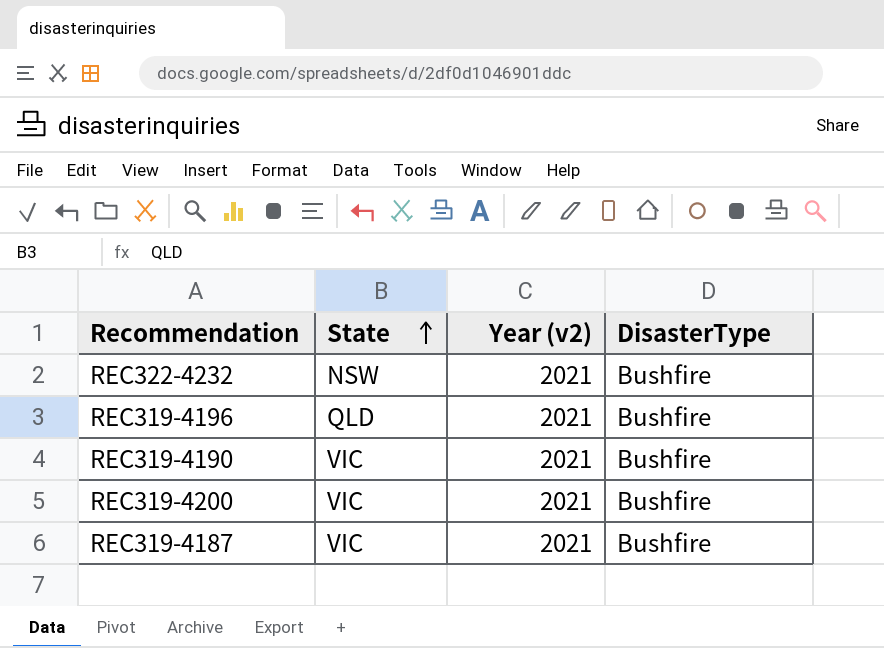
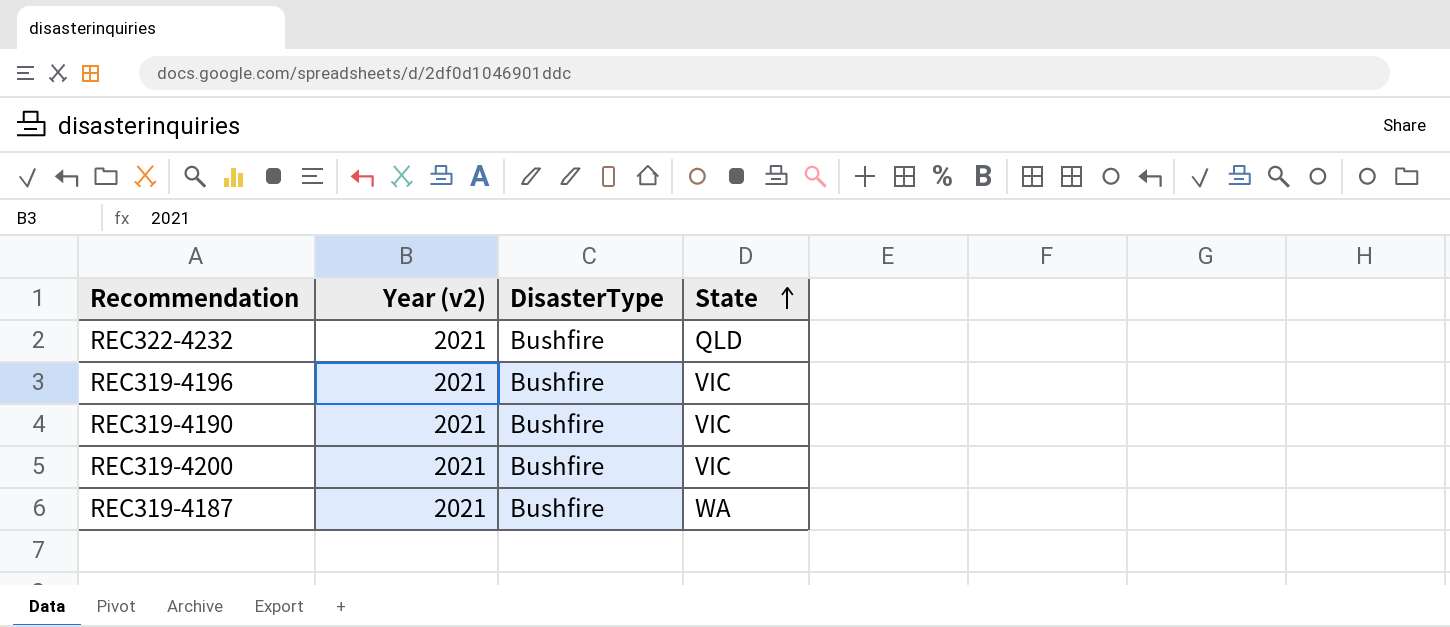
column State | position: 2 -> 4
REC322-4232 | State: NSW -> QLD
REC319-4196 | State: QLD -> VIC
REC319-4187 | State: VIC -> WA

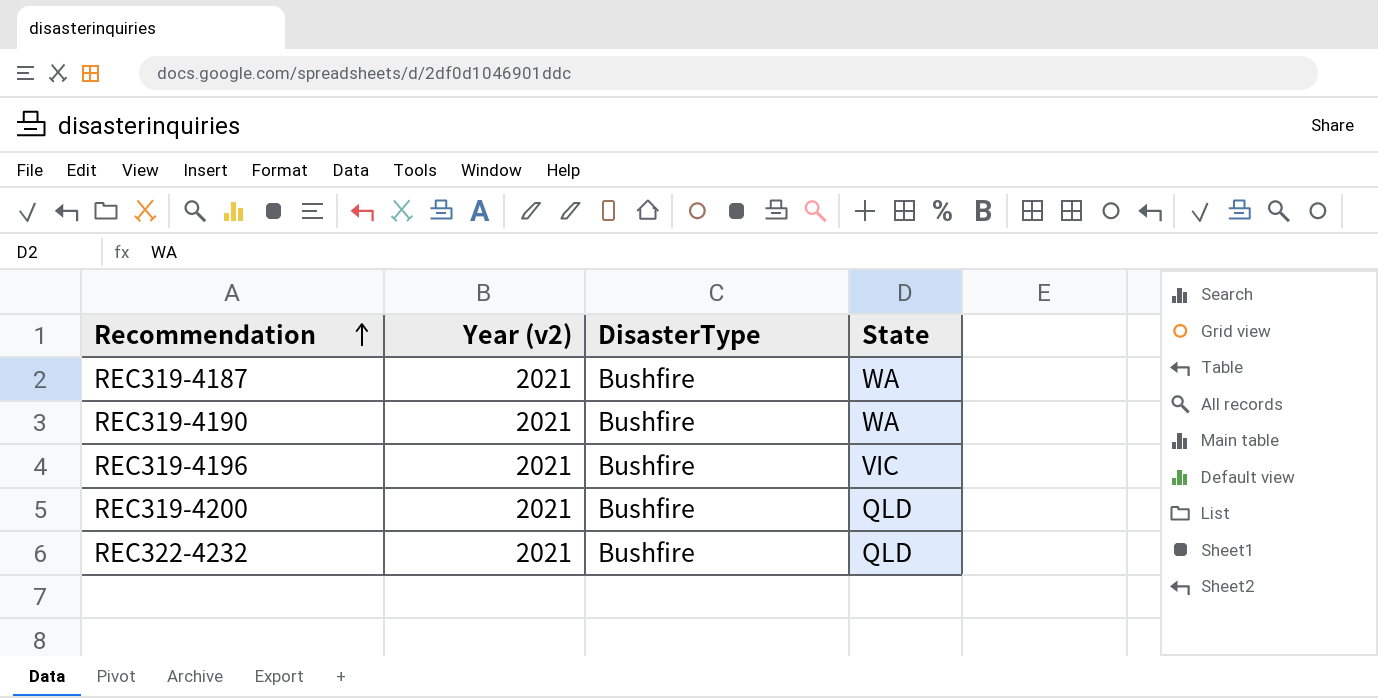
row order: State ascending -> Recommendation ascending
REC319-4190 | State: VIC -> WA
REC319-4200 | State: VIC -> QLD

